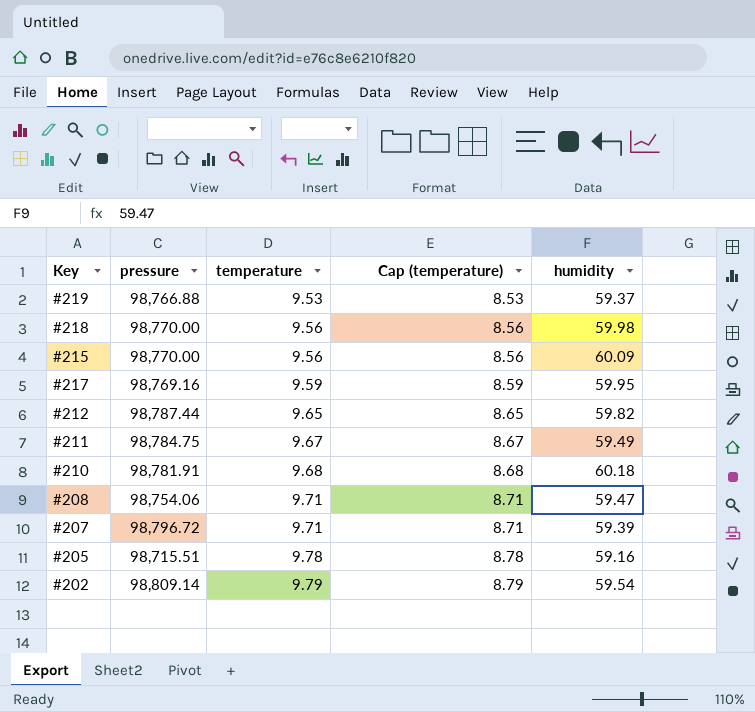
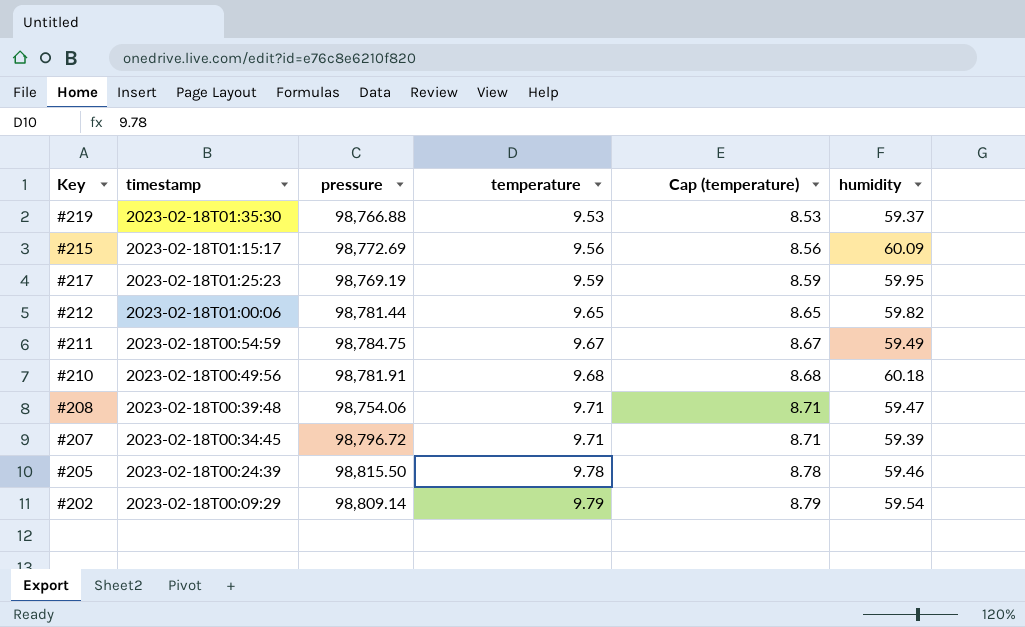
column timestamp | position: none -> 2
row #218: 98,770.00 | 9.56 | 8.56 | 59.98 -> none
#215 | pressure: 98,770.00 -> 98,772.69
#217 | pressure: 98,769.16 -> 98,769.19
#212 | pressure: 98,787.44 -> 98,781.44
#205 | pressure: 98,715.51 -> 98,815.50
#205 | humidity: 59.16 -> 59.46

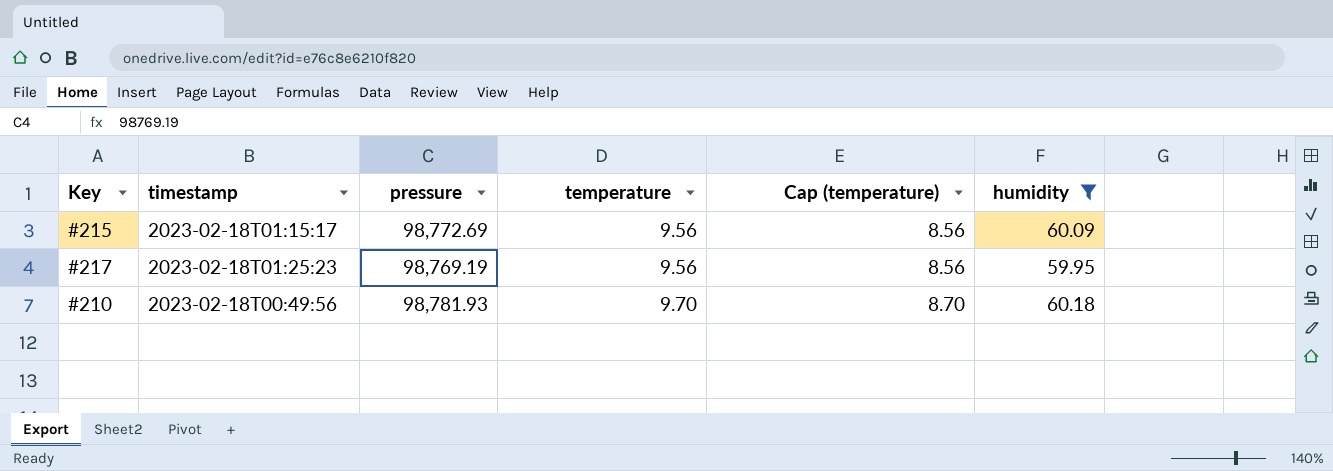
filter: none -> humidity >= 59.95
#217 | temperature: 9.59 -> 9.56
#217 | Cap (temperature): 8.59 -> 8.56
#210 | pressure: 98,781.91 -> 98,781.93
#210 | temperature: 9.68 -> 9.70
#210 | Cap (temperature): 8.68 -> 8.70

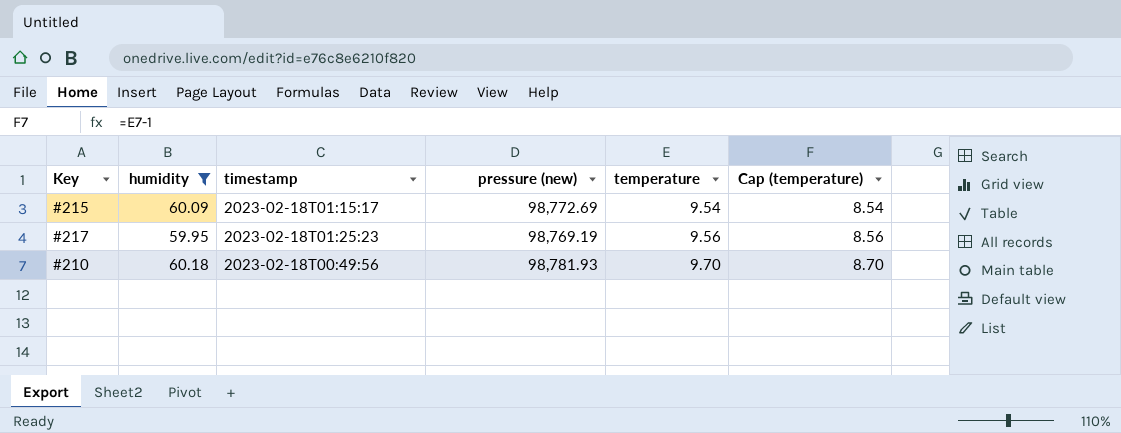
column humidity | position: 6 -> 2
column name: pressure -> pressure (new)
#215 | temperature: 9.56 -> 9.54
#215 | Cap (temperature): 8.56 -> 8.54

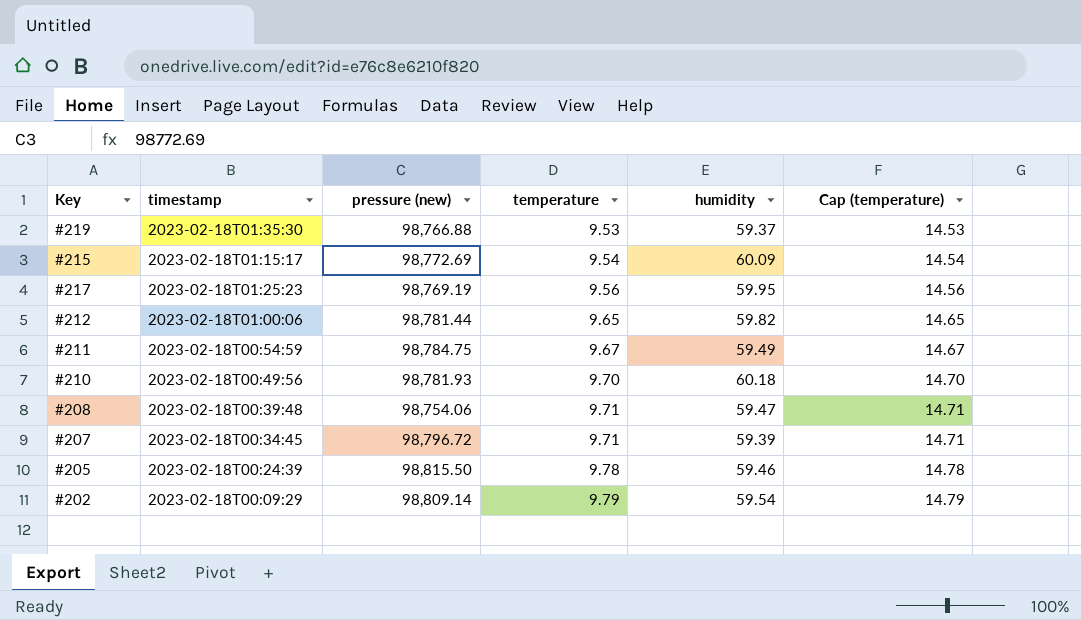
filter: humidity >= 59.95 -> none
column humidity | position: 2 -> 5
column Cap (temperature) | formula: [temperature] - 1 -> [temperature] + 5

